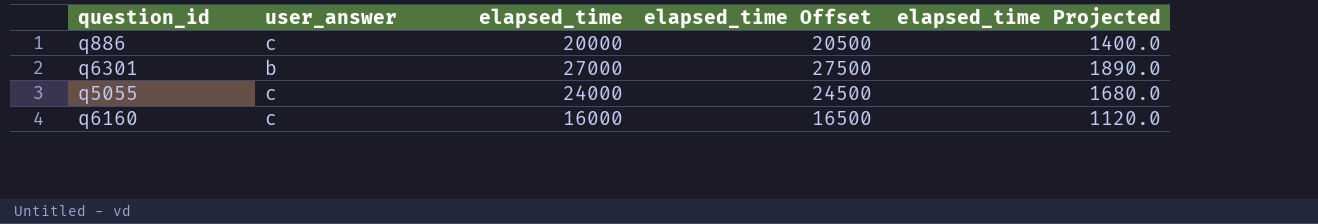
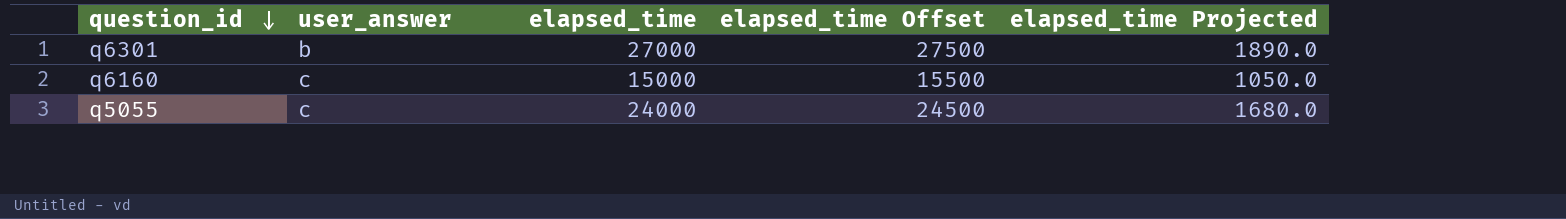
row order: none -> question_id descending
row q886: c | 20000 | 20500 | 1400.0 -> none
q6160 | elapsed_time: 16000 -> 15000
q6160 | elapsed_time Offset: 16500 -> 15500
q6160 | elapsed_time Projected: 1120.0 -> 1050.0

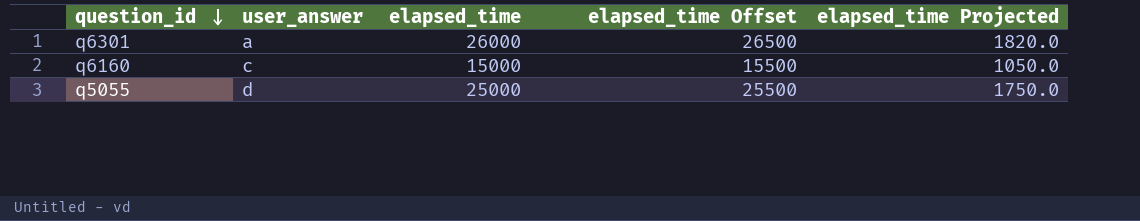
q6301 | user_answer: b -> a
q6301 | elapsed_time: 27000 -> 26000
q6301 | elapsed_time Offset: 27500 -> 26500
q6301 | elapsed_time Projected: 1890.0 -> 1820.0
q5055 | user_answer: c -> d
q5055 | elapsed_time: 24000 -> 25000
q5055 | elapsed_time Offset: 24500 -> 25500
q5055 | elapsed_time Projected: 1680.0 -> 1750.0

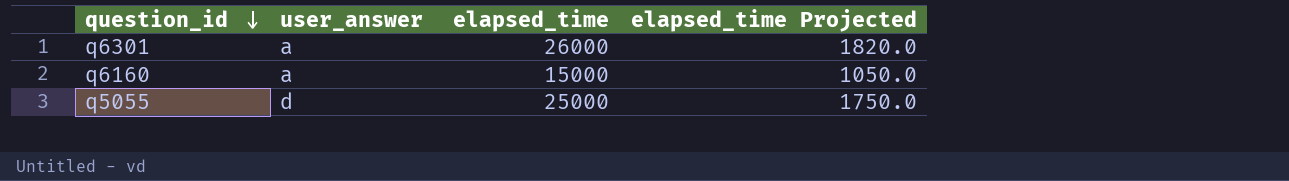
column elapsed_time Offset | formula: [elapsed_time] + 500 -> none
q6160 | user_answer: c -> a

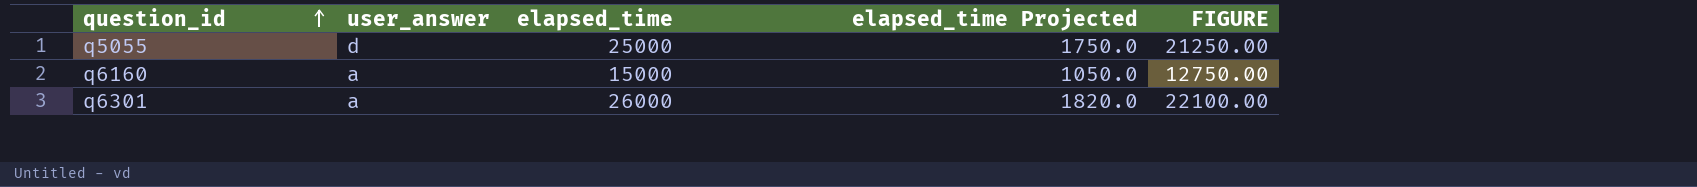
row order: question_id descending -> question_id ascending
column FIGURE | formula: none -> [elapsed_time] * 0.85

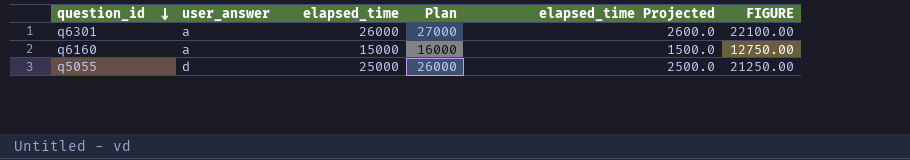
row order: question_id ascending -> question_id descending
column Plan | formula: none -> [elapsed_time] + 1000
column elapsed_time Projected | formula: [elapsed_time] * 0.07 -> [elapsed_time] * 0.1

